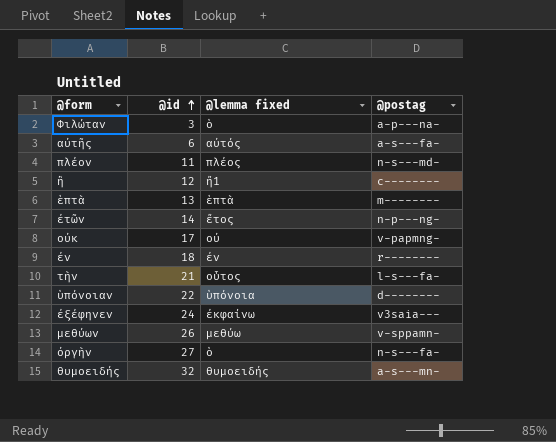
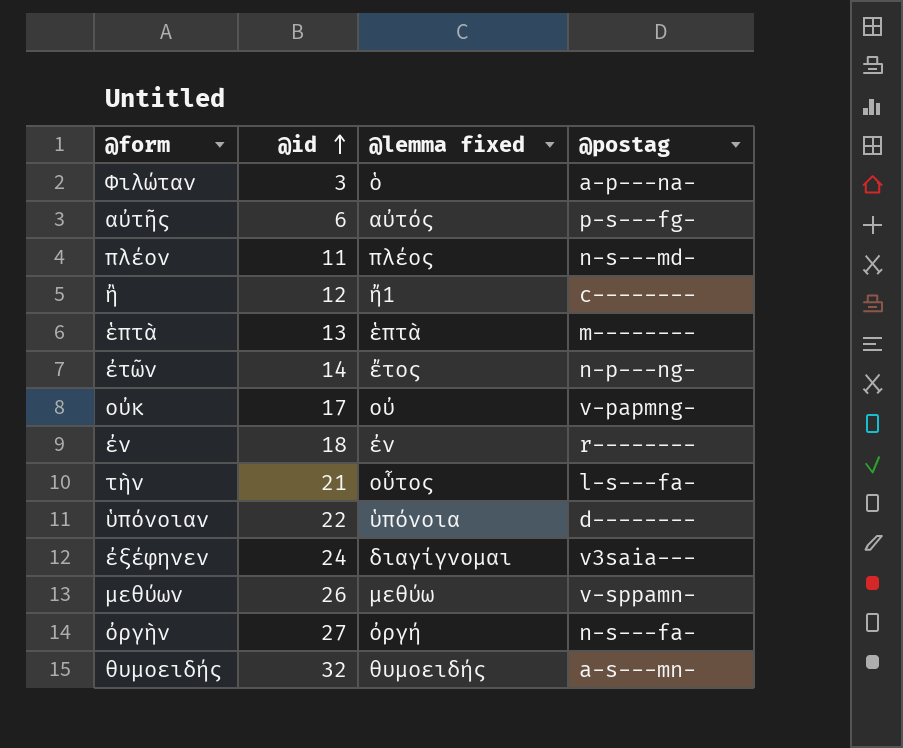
αὐτῆς | @postag: a-s---fa- -> p-s---fg-
ἐξέφηνεν | @lemma fixed: ἐκφαίνω -> διαγίγνομαι
ὀργὴν | @lemma fixed: ὁ -> ὀργή

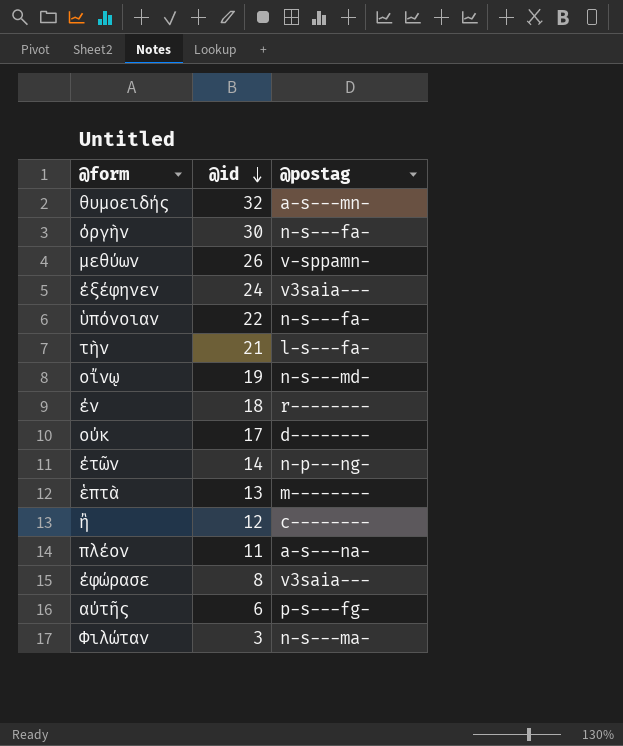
row order: @id ascending -> @id descending
column @lemma fixed | position: 3 -> none
ὀργὴν | @id: 27 -> 30
ὑπόνοιαν | @postag: d-------- -> n-s---fa-
row οἴνῳ: none -> 19 | n-s---md-
οὐκ | @postag: v-papmng- -> d--------
πλέον | @postag: n-s---md- -> a-s---na-
row ἐφώρασε: none -> 8 | v3saia---
Φιλώταν | @postag: a-p---na- -> n-s---ma-

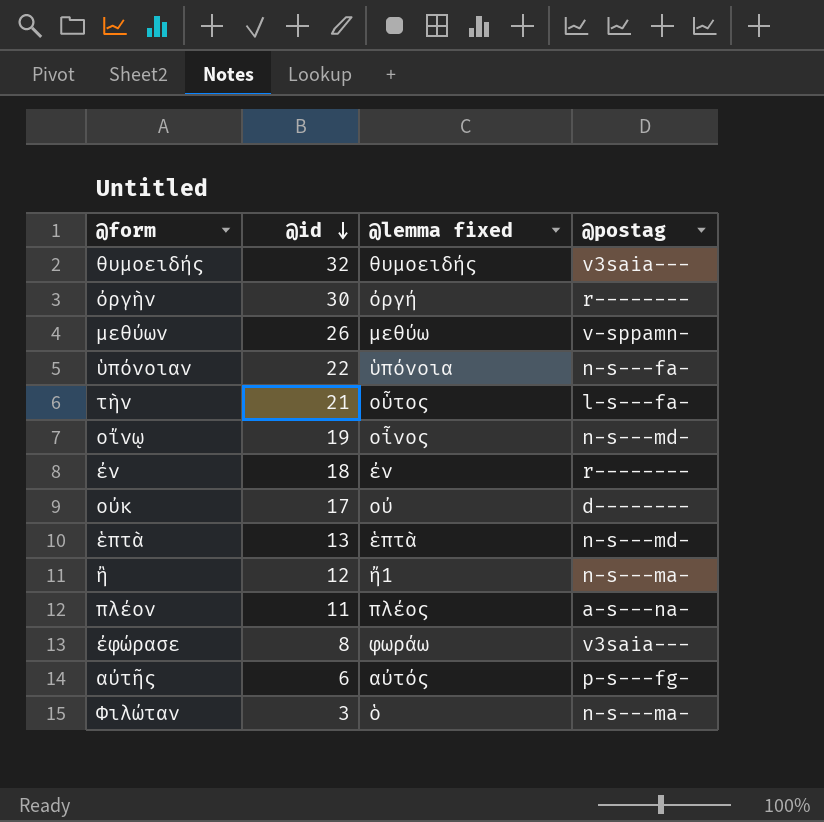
column @lemma fixed | position: none -> 3
row ἐξέφηνεν: 24 | v3saia--- -> none
row ἐτῶν: 14 | n-p---ng- -> none
θυμοειδής | @postag: a-s---mn- -> v3saia---
ὀργὴν | @postag: n-s---fa- -> r--------
ἑπτὰ | @postag: m-------- -> n-s---md-
ἢ | @postag: c-------- -> n-s---ma-

